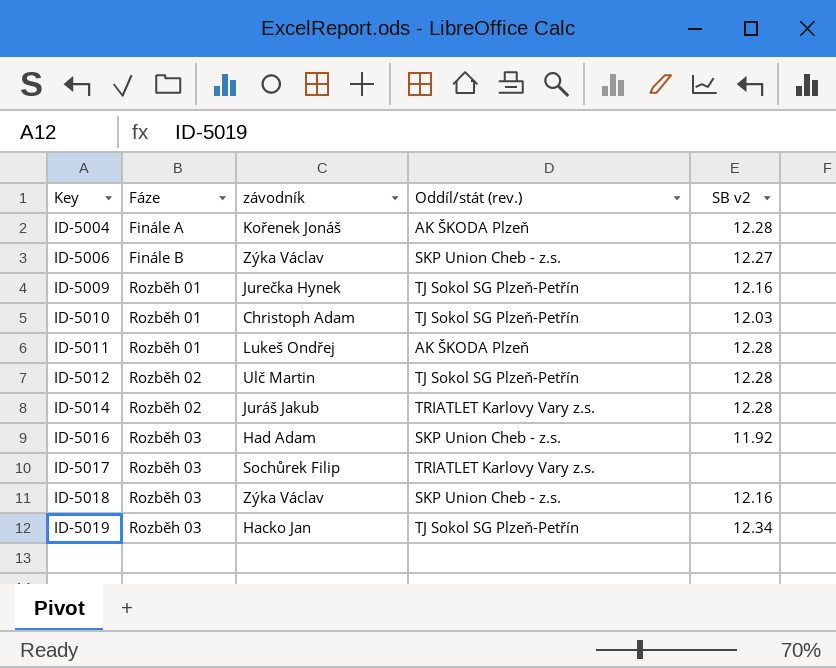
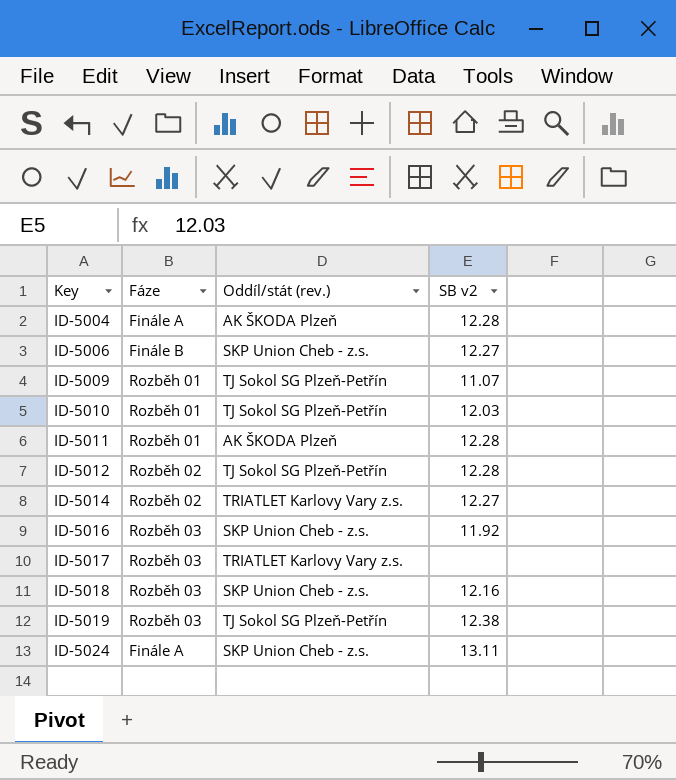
column závodník | position: 3 -> none
ID-5009 | SB v2: 12.16 -> 11.07
ID-5014 | SB v2: 12.28 -> 12.27
ID-5019 | SB v2: 12.34 -> 12.38
row ID-5024: none -> Finále A | SKP Union Cheb - z.s. | 13.11

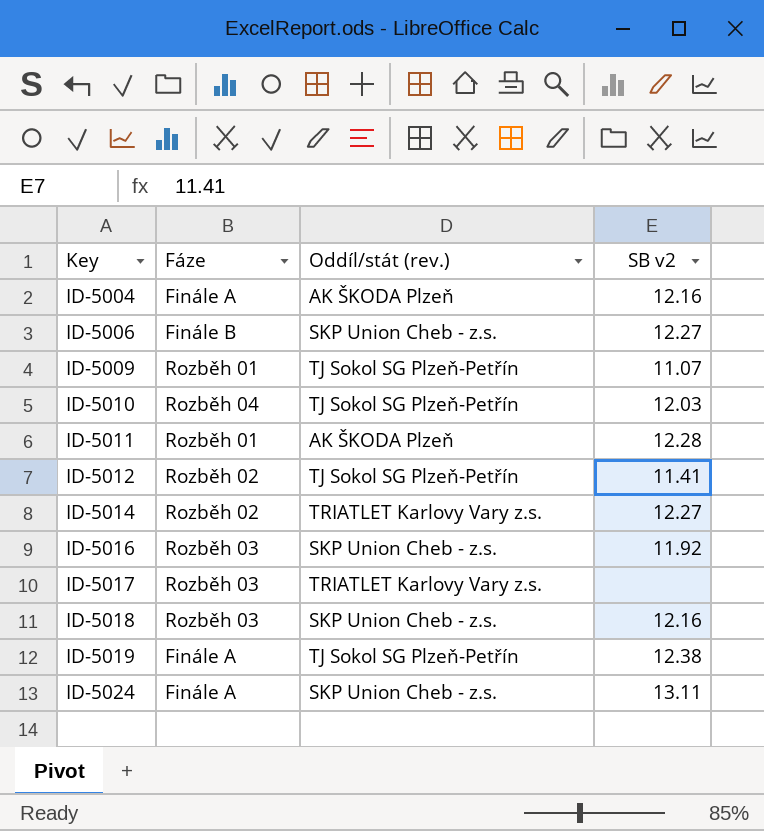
ID-5004 | SB v2: 12.28 -> 12.16
ID-5010 | Fáze: Rozběh 01 -> Rozběh 04
ID-5012 | SB v2: 12.28 -> 11.41
ID-5019 | Fáze: Rozběh 03 -> Finále A

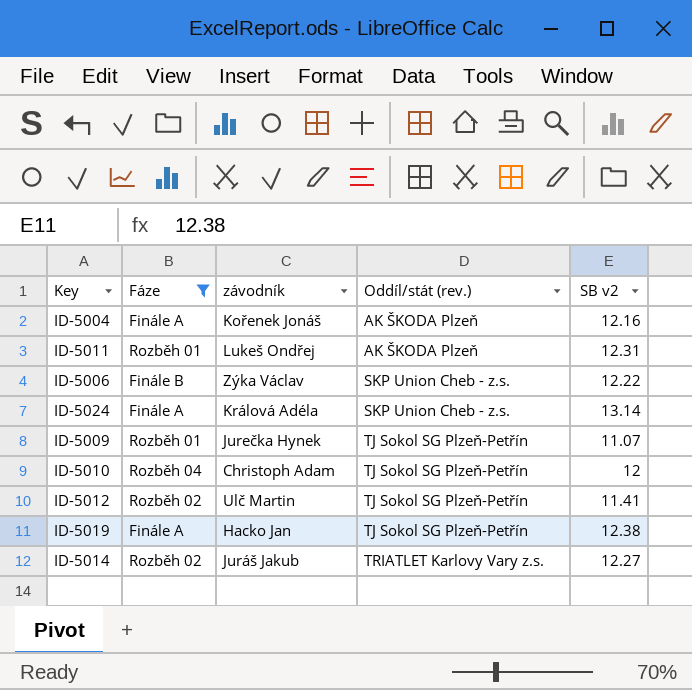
filter: none -> Fáze != Rozběh 03
row order: Key ascending -> Oddíl/stát (rev.) ascending
column závodník | position: none -> 3
ID-5011 | SB v2: 12.28 -> 12.31
ID-5006 | SB v2: 12.27 -> 12.22
ID-5024 | SB v2: 13.11 -> 13.14
ID-5010 | SB v2: 12.03 -> 12

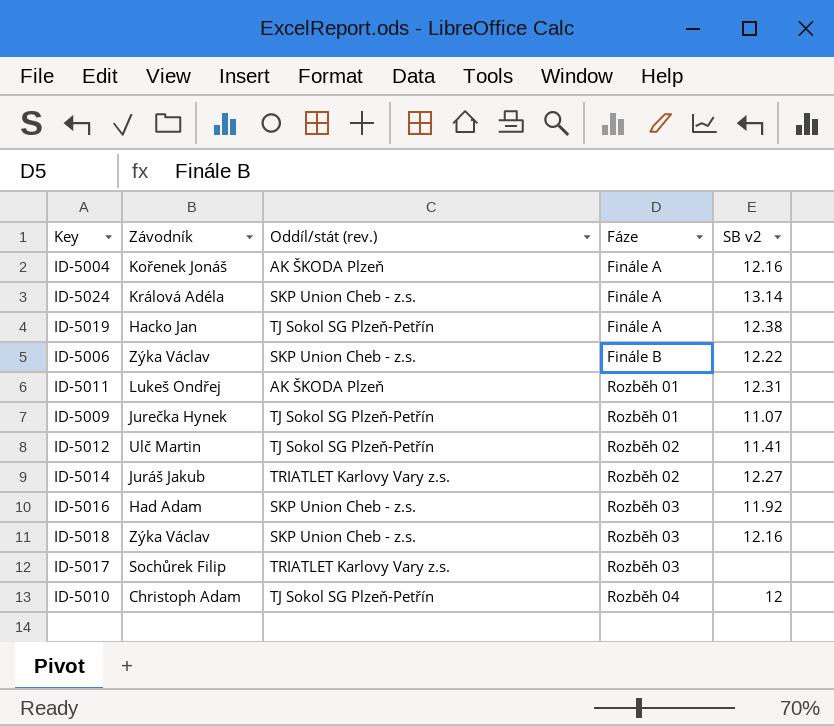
filter: Fáze != Rozběh 03 -> none
row order: Oddíl/stát (rev.) ascending -> Fáze ascending
column name: závodník -> Závodník
column Fáze | position: 2 -> 4

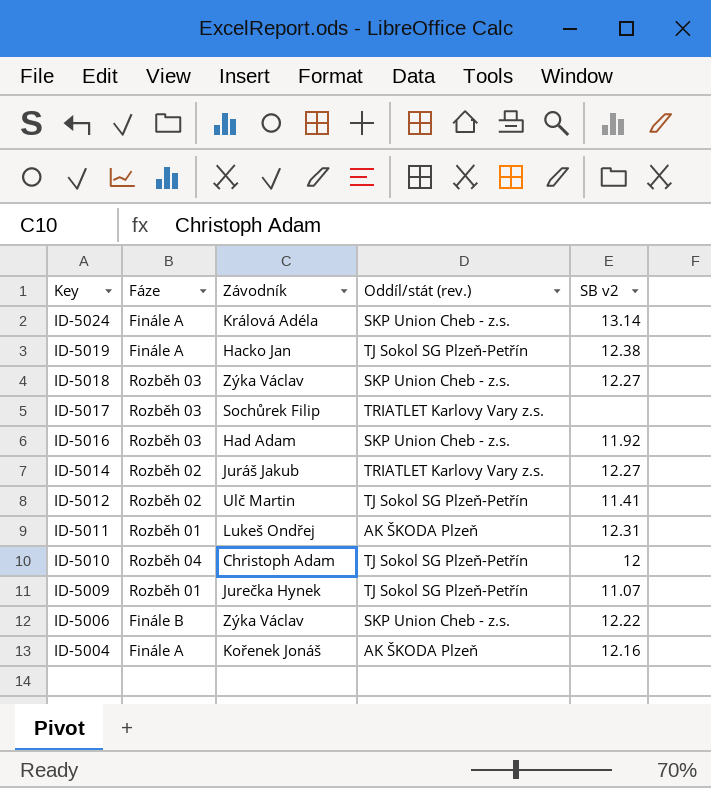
row order: Fáze ascending -> Key descending
column Fáze | position: 4 -> 2
ID-5018 | SB v2: 12.16 -> 12.27

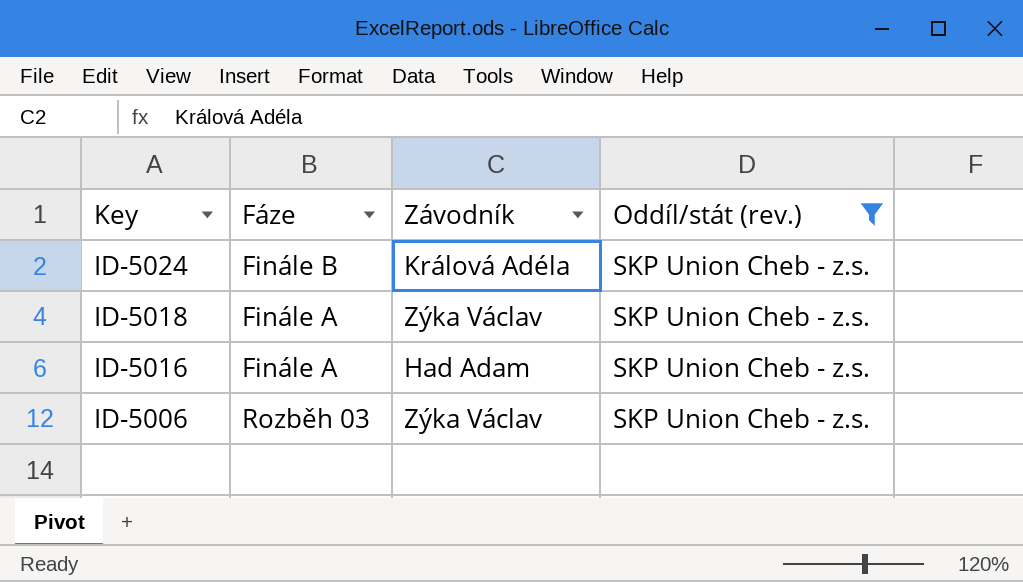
filter: none -> Oddíl/stát (rev.) = SKP Union Cheb - z.s.
column SB v2 | position: 5 -> none
ID-5024 | Fáze: Finále A -> Finále B
ID-5018 | Fáze: Rozběh 03 -> Finále A
ID-5016 | Fáze: Rozběh 03 -> Finále A
ID-5006 | Fáze: Finále B -> Rozběh 03

